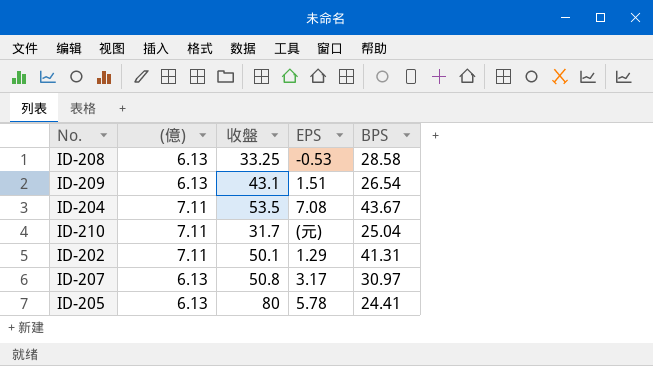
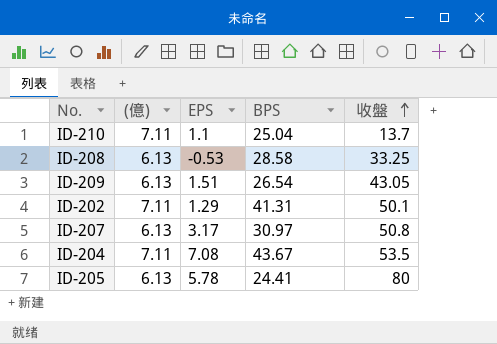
row order: none -> 收盤 ascending
column 收盤 | position: 3 -> 5
ID-210 | EPS: (元) -> 1.1
ID-210 | 收盤: 31.7 -> 13.7
ID-209 | 收盤: 43.1 -> 43.05

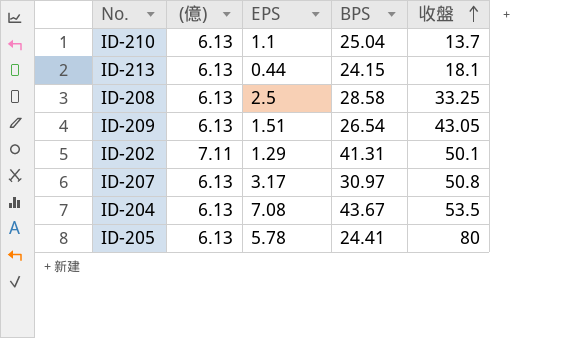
ID-210 | (億): 7.11 -> 6.13
row ID-213: none -> 6.13 | 0.44 | 24.15 | 18.1
ID-208 | EPS: -0.53 -> 2.5
ID-204 | (億): 7.11 -> 6.13

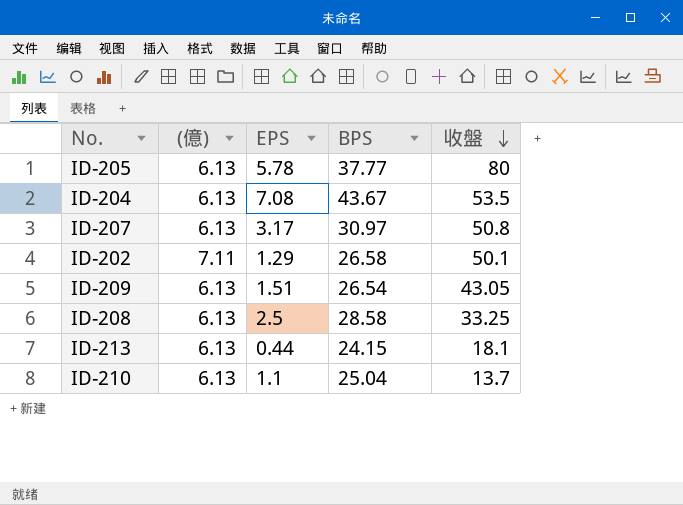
row order: 收盤 ascending -> 收盤 descending
ID-205 | BPS: 24.41 -> 37.77
ID-202 | BPS: 41.31 -> 26.58

